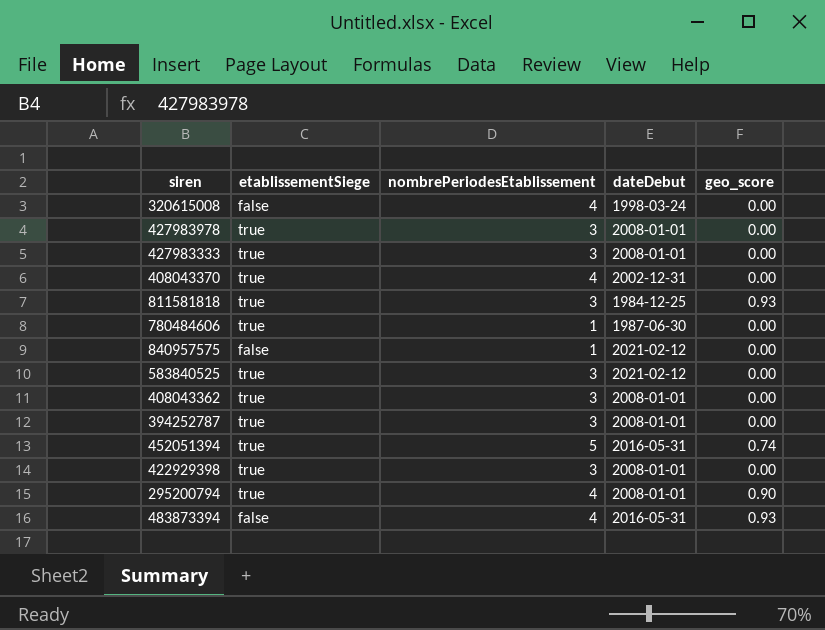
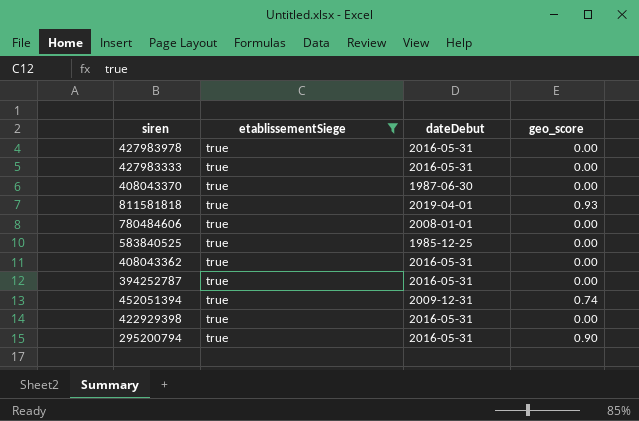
filter: none -> etablissementSiege = true
column nombrePeriodesEtablissement | position: 3 -> none
427983978 | dateDebut: 2008-01-01 -> 2016-05-31
427983333 | dateDebut: 2008-01-01 -> 2016-05-31
408043370 | dateDebut: 2002-12-31 -> 1987-06-30
811581818 | dateDebut: 1984-12-25 -> 2019-04-01
780484606 | dateDebut: 1987-06-30 -> 2008-01-01
583840525 | dateDebut: 2021-02-12 -> 1985-12-25
408043362 | dateDebut: 2008-01-01 -> 2016-05-31
394252787 | dateDebut: 2008-01-01 -> 2016-05-31
452051394 | dateDebut: 2016-05-31 -> 2009-12-31
422929398 | dateDebut: 2008-01-01 -> 2016-05-31
295200794 | dateDebut: 2008-01-01 -> 2016-05-31

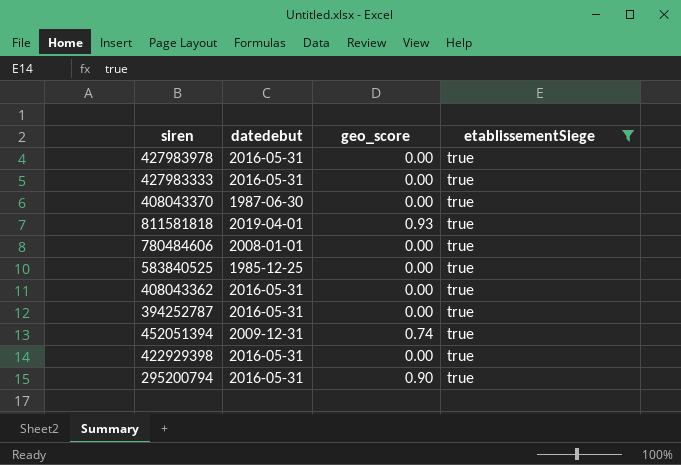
column name: dateDebut -> datedebut
column etablissementSiege | position: 2 -> 4

